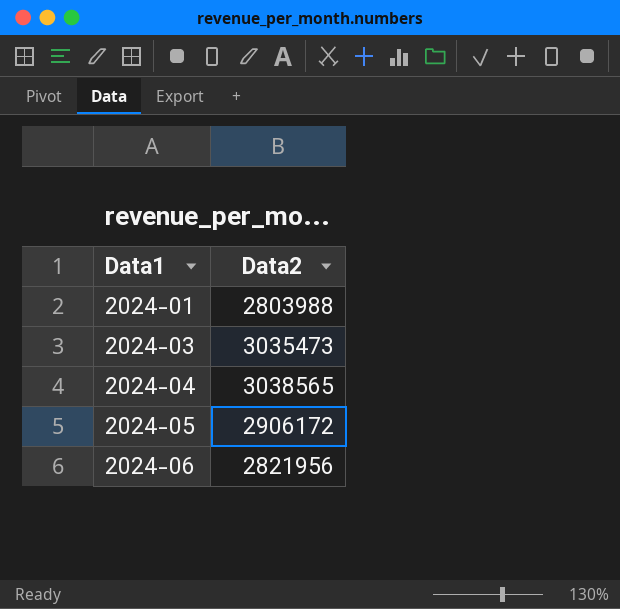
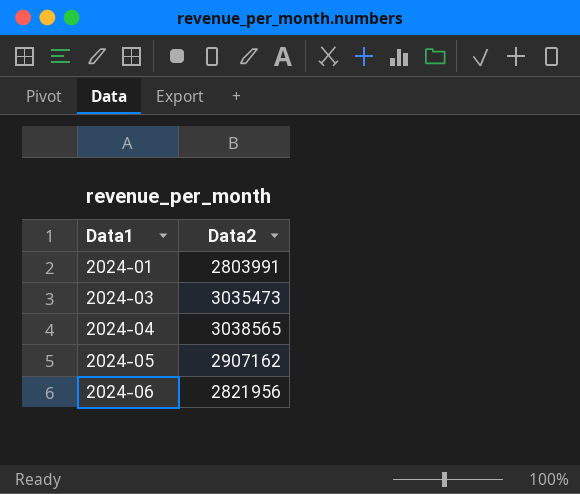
2024-01 | Data2: 2803988 -> 2803991
2024-05 | Data2: 2906172 -> 2907162

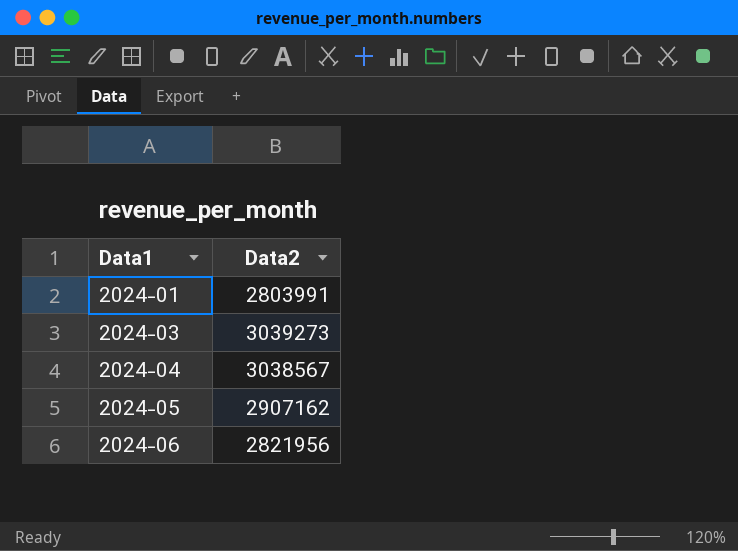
2024-03 | Data2: 3035473 -> 3039273
2024-04 | Data2: 3038565 -> 3038567

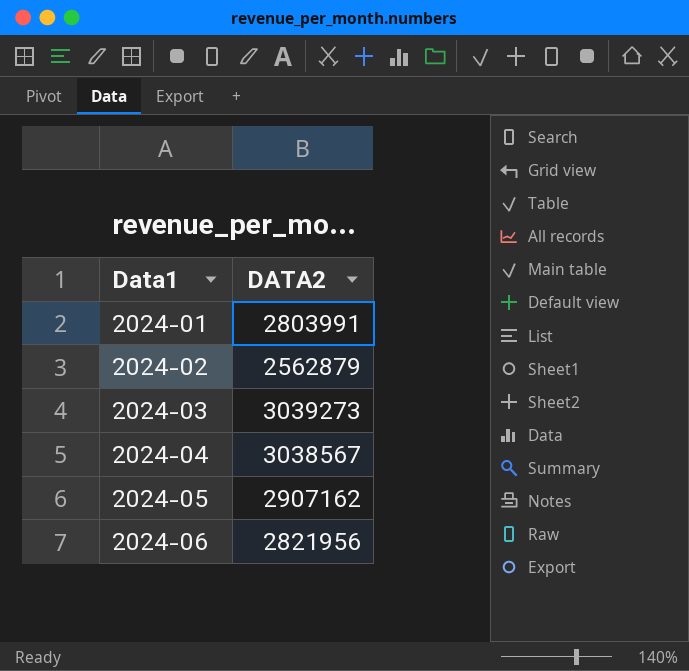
column name: Data2 -> DATA2
row 2024-02: none -> 2562879

